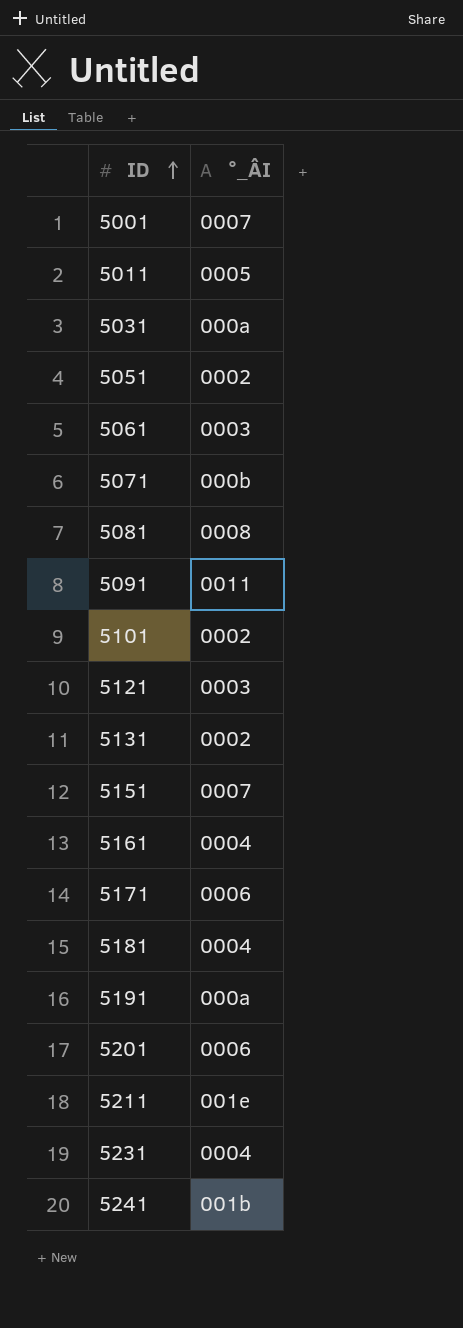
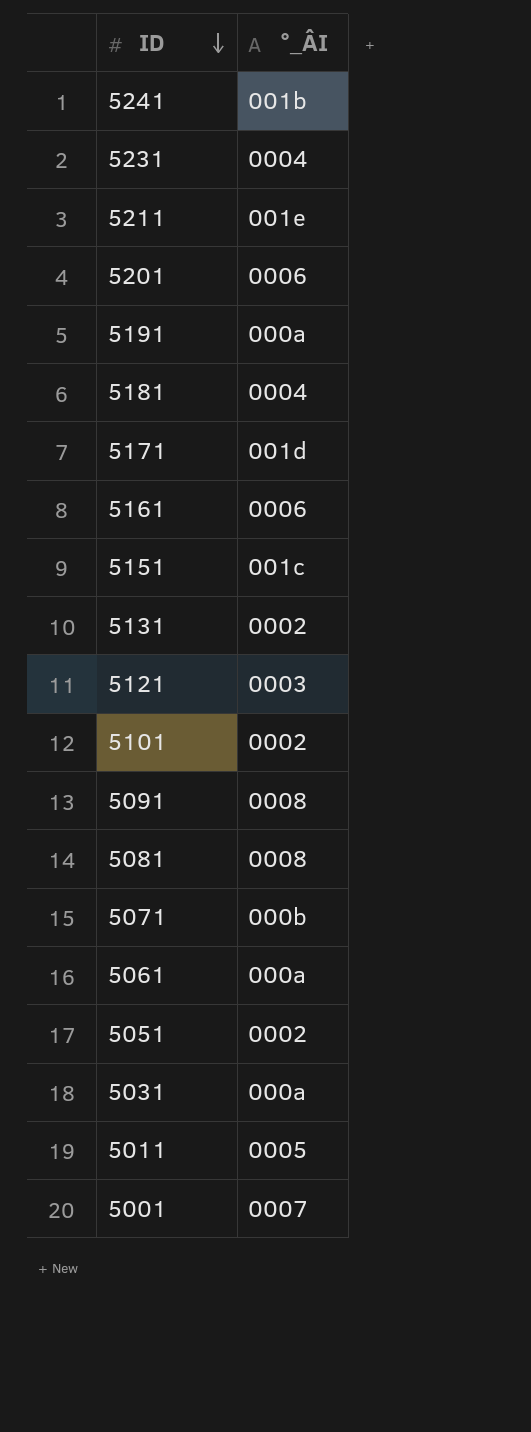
row order: ID ascending -> ID descending
5171 | °_ÂI: 0006 -> 001d
5161 | °_ÂI: 0004 -> 0006
5151 | °_ÂI: 0007 -> 001c
5091 | °_ÂI: 0011 -> 0008
5061 | °_ÂI: 0003 -> 000a

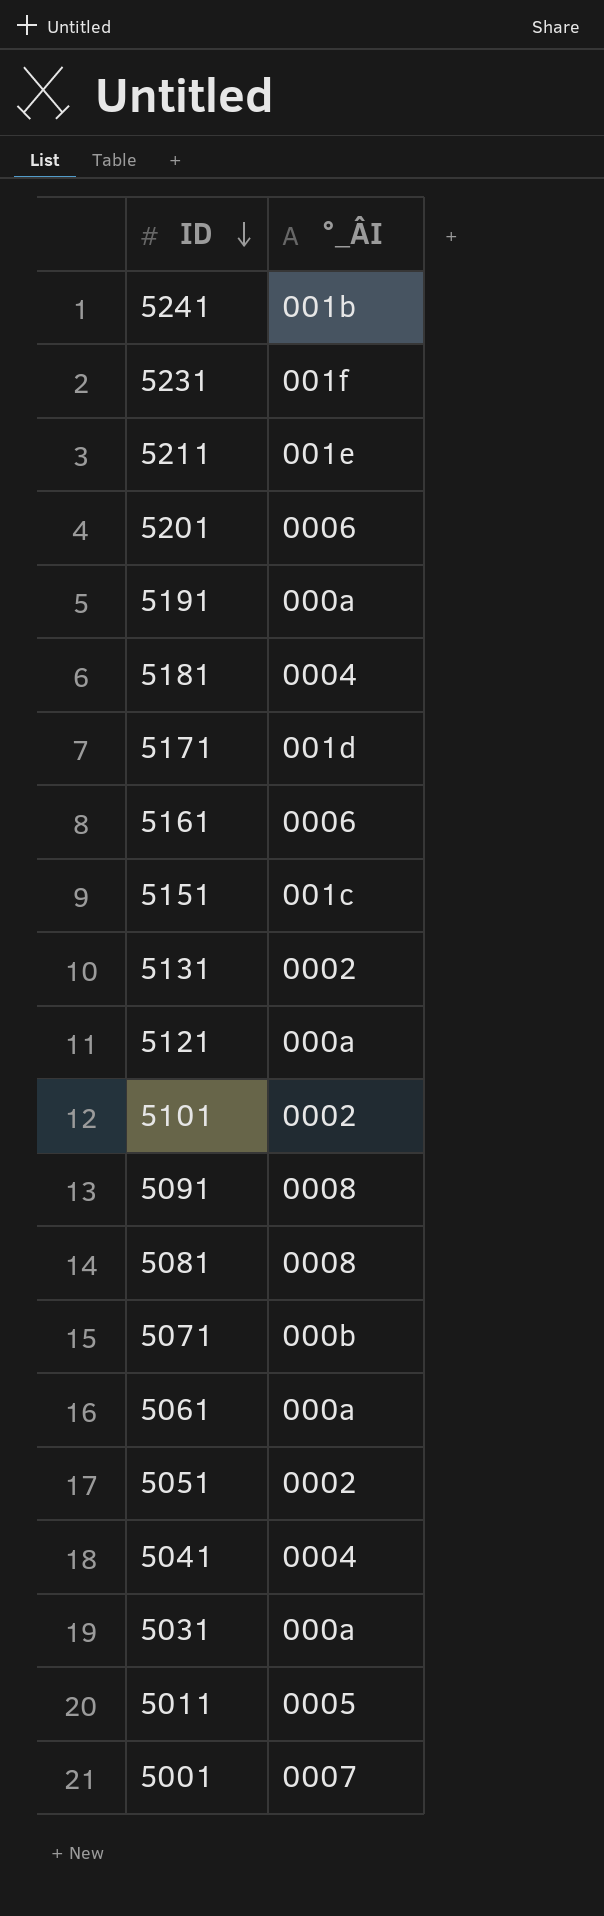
5231 | °_ÂI: 0004 -> 001f
5121 | °_ÂI: 0003 -> 000a
row 5041: none -> 0004

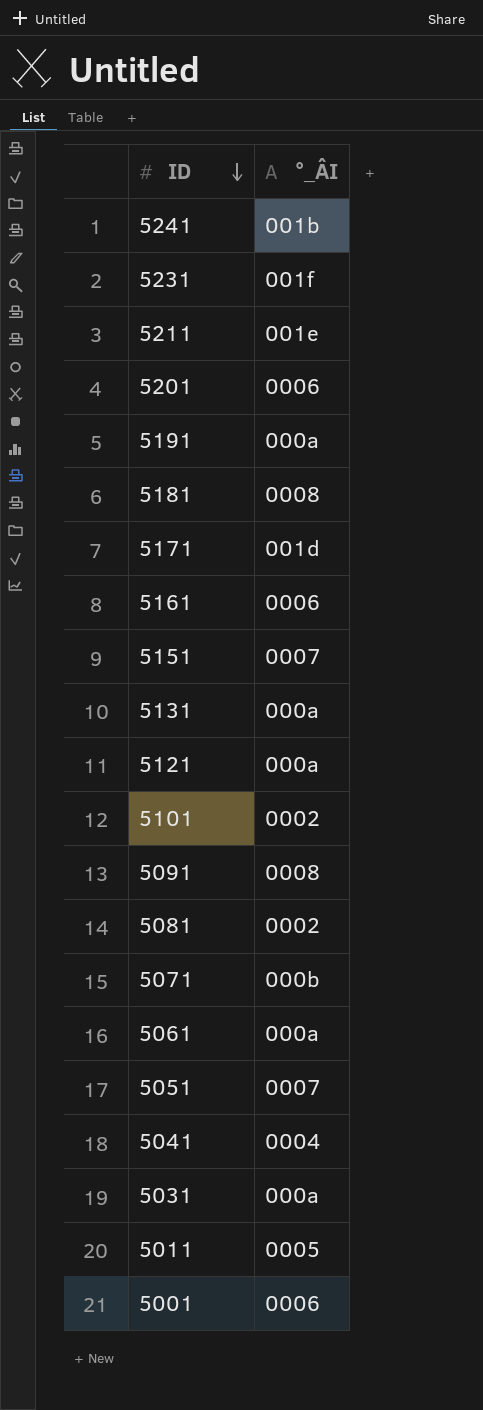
5181 | °_ÂI: 0004 -> 0008
5151 | °_ÂI: 001c -> 0007
5131 | °_ÂI: 0002 -> 000a
5081 | °_ÂI: 0008 -> 0002
5051 | °_ÂI: 0002 -> 0007
5001 | °_ÂI: 0007 -> 0006

